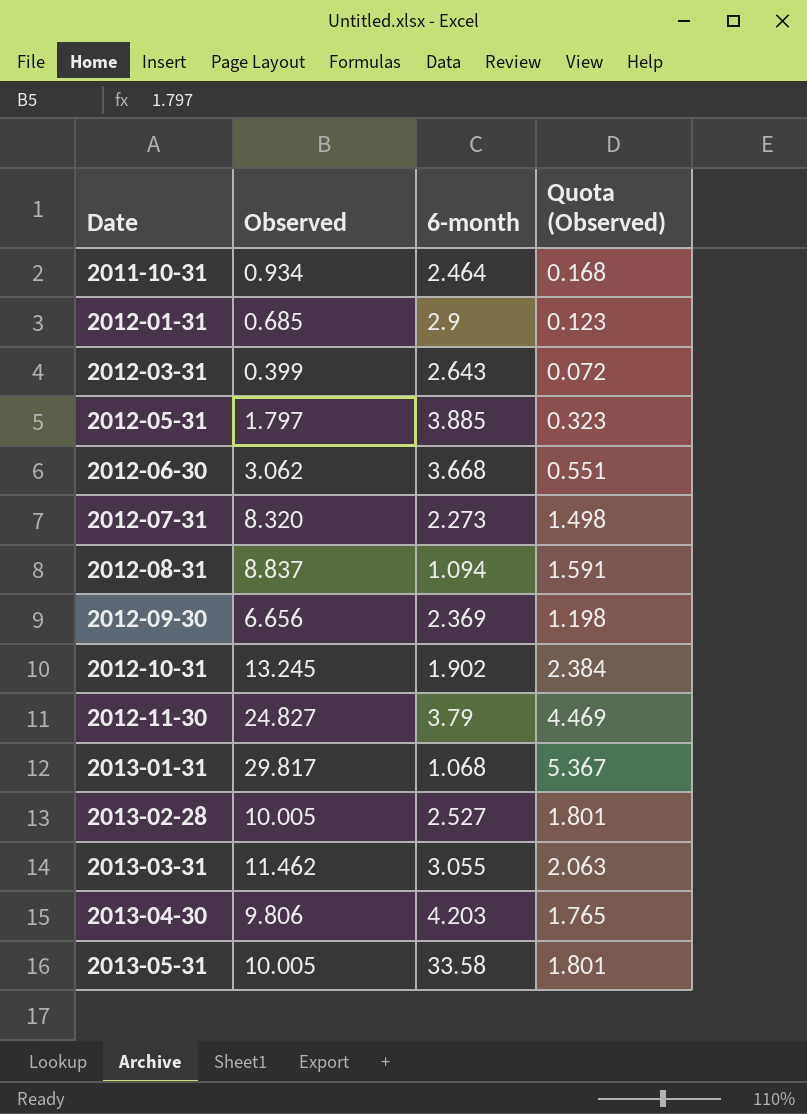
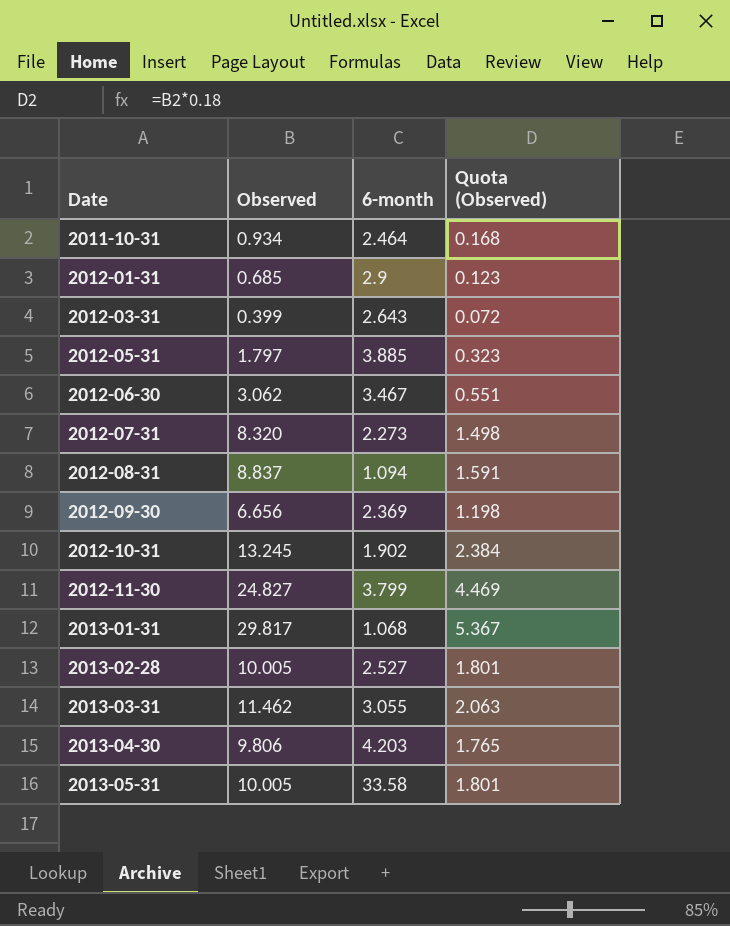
2012-06-30 | 6-month: 3.668 -> 3.467
2012-11-30 | 6-month: 3.79 -> 3.799

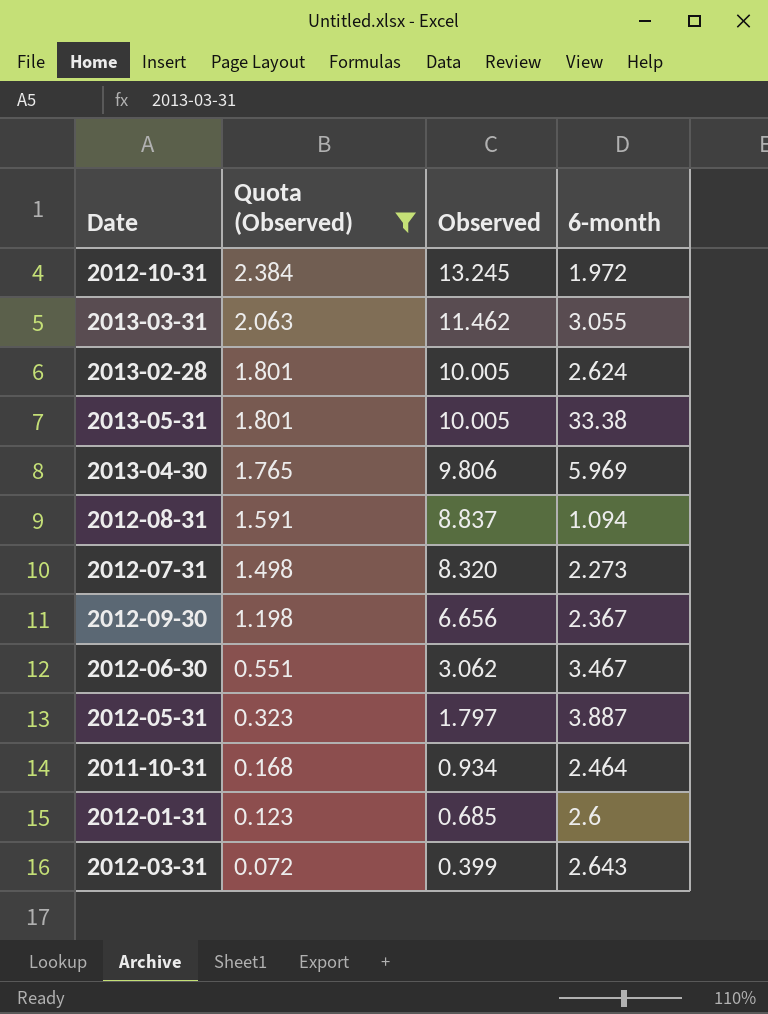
filter: none -> Quota (Observed) <= 2.384
row order: Date ascending -> Quota (Observed) descending
column Quota (Observed) | position: 4 -> 2
2012-10-31 | 6-month: 1.902 -> 1.972
2013-02-28 | 6-month: 2.527 -> 2.624
2013-05-31 | 6-month: 33.58 -> 33.38
2013-04-30 | 6-month: 4.203 -> 5.969
2012-09-30 | 6-month: 2.369 -> 2.367
2012-05-31 | 6-month: 3.885 -> 3.887
2012-01-31 | 6-month: 2.9 -> 2.6

